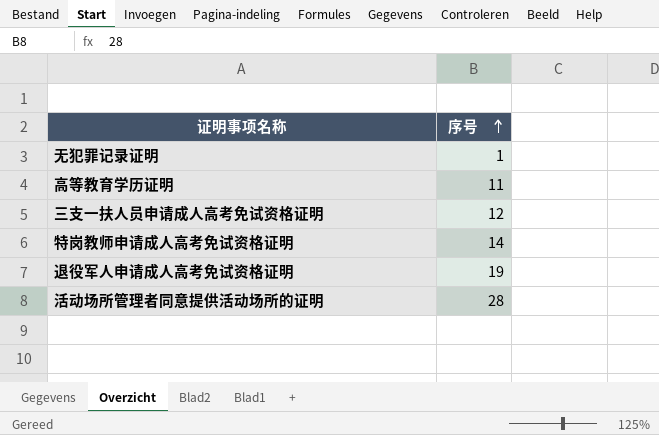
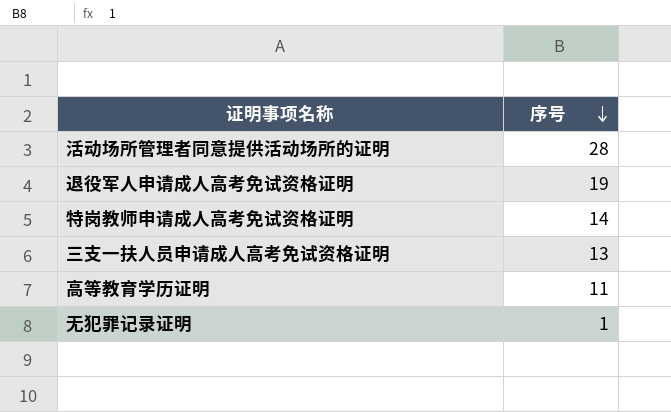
row order: 序号 ascending -> 序号 descending
三支一扶人员申请成人高考免试资格证明 | 序号: 12 -> 13

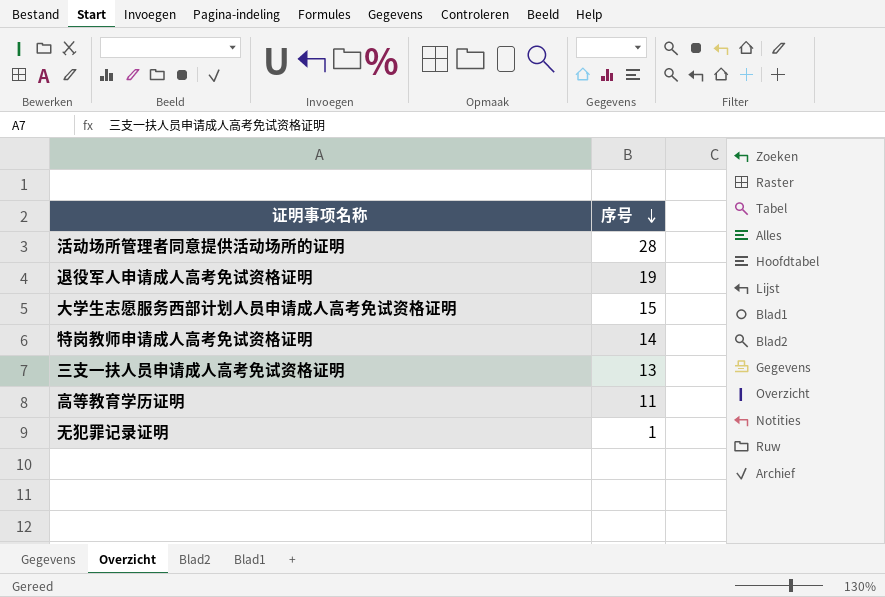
row 大学生志愿服务西部计划人员申请成人高考免试资格证明: none -> 15

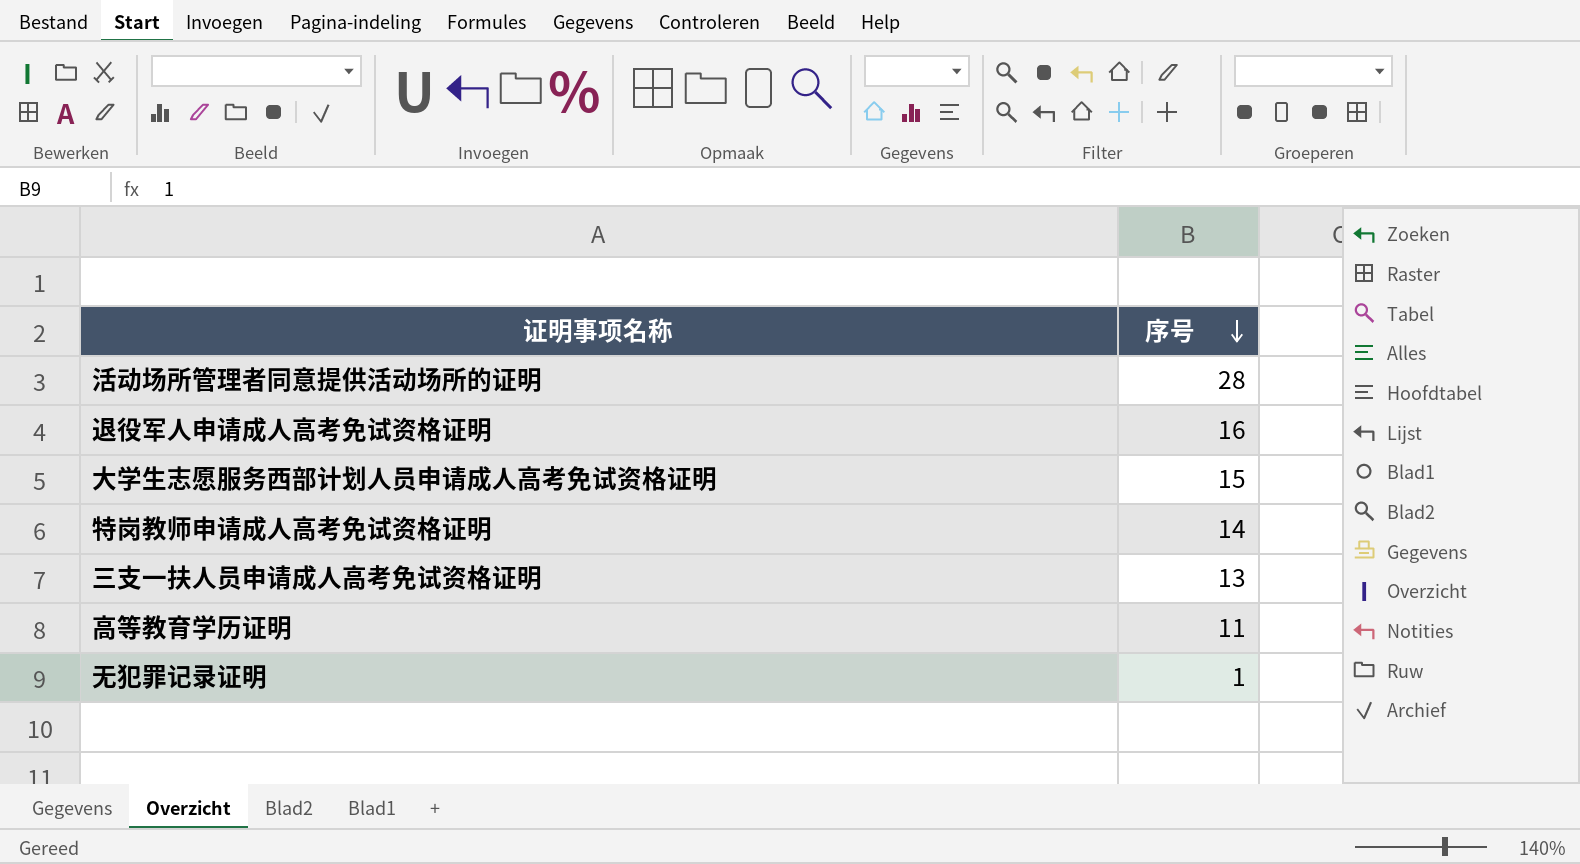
退役军人申请成人高考免试资格证明 | 序号: 19 -> 16

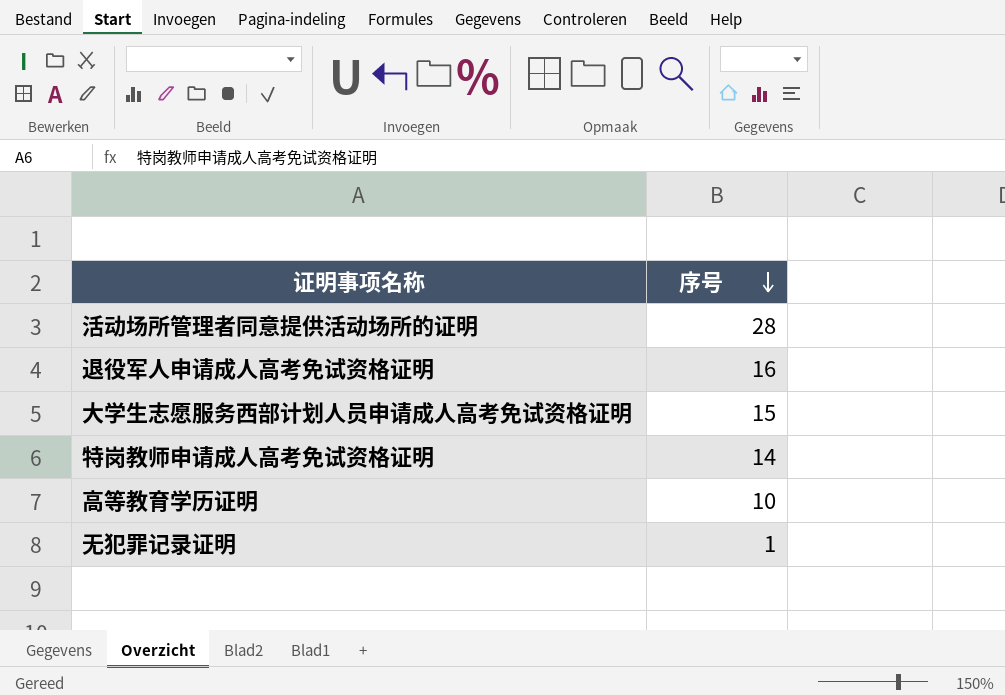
row 三支一扶人员申请成人高考免试资格证明: 13 -> none
高等教育学历证明 | 序号: 11 -> 10

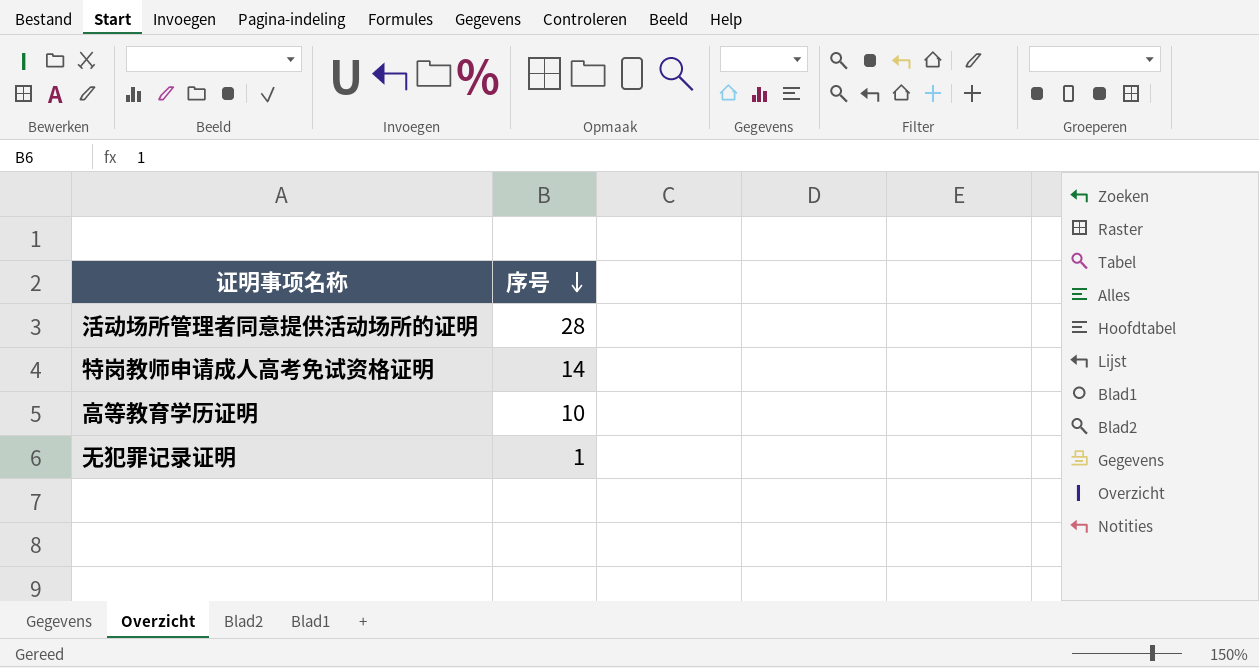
row 退役军人申请成人高考免试资格证明: 16 -> none
row 大学生志愿服务西部计划人员申请成人高考免试资格证明: 15 -> none

